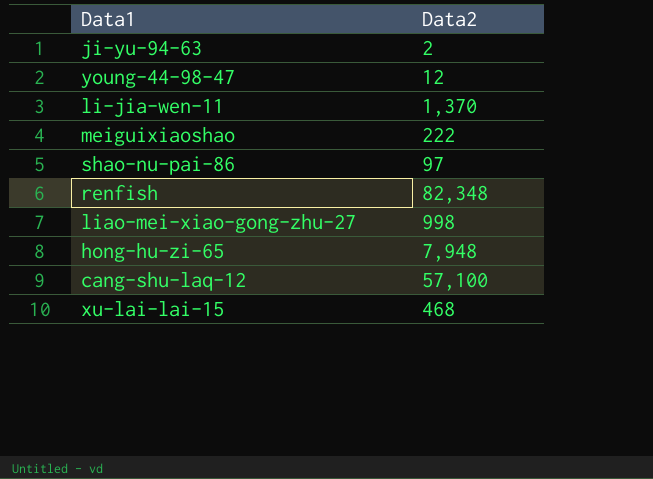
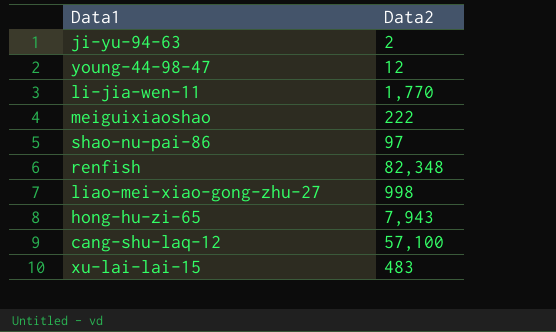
li-jia-wen-11 | Data2: 1,370 -> 1,770
hong-hu-zi-65 | Data2: 7,948 -> 7,943
xu-lai-lai-15 | Data2: 468 -> 483

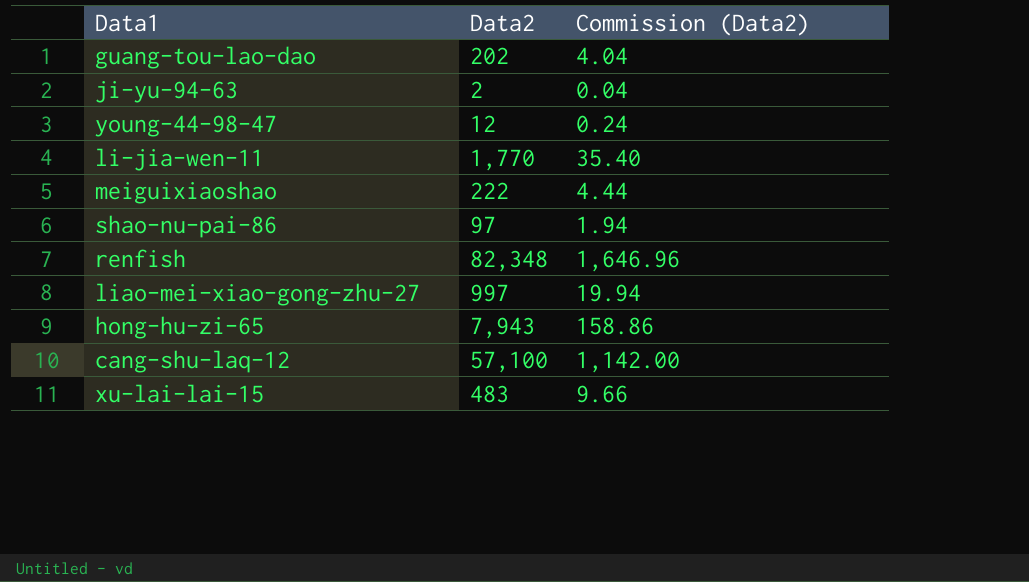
column Commission (Data2) | formula: none -> [Data2] * 0.02
row guang-tou-lao-dao: none -> 202 | 4.04
liao-mei-xiao-gong-zhu-27 | Data2: 998 -> 997

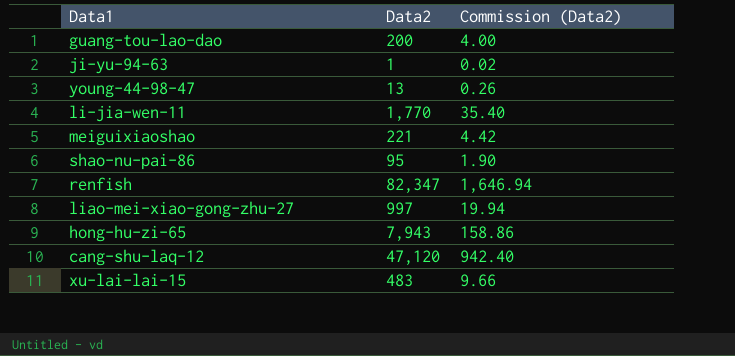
guang-tou-lao-dao | Data2: 202 -> 200
guang-tou-lao-dao | Commission (Data2): 4.04 -> 4.00
ji-yu-94-63 | Data2: 2 -> 1
ji-yu-94-63 | Commission (Data2): 0.04 -> 0.02
young-44-98-47 | Data2: 12 -> 13
young-44-98-47 | Commission (Data2): 0.24 -> 0.26
meiguixiaoshao | Data2: 222 -> 221
meiguixiaoshao | Commission (Data2): 4.44 -> 4.42
shao-nu-pai-86 | Data2: 97 -> 95
shao-nu-pai-86 | Commission (Data2): 1.94 -> 1.90
renfish | Data2: 82,348 -> 82,347
renfish | Commission (Data2): 1,646.96 -> 1,646.94
cang-shu-laq-12 | Data2: 57,100 -> 47,120
cang-shu-laq-12 | Commission (Data2): 1,142.00 -> 942.40

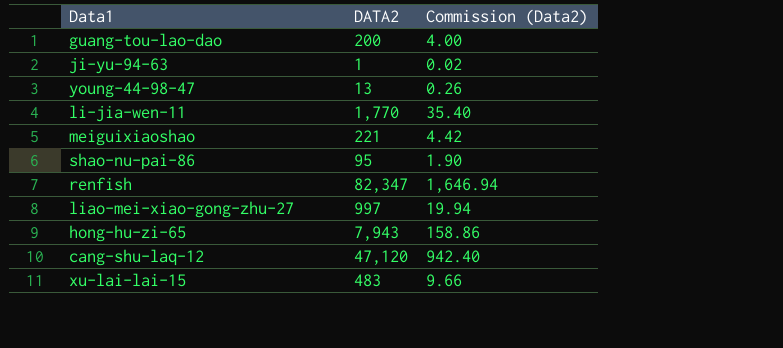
column name: Data2 -> DATA2

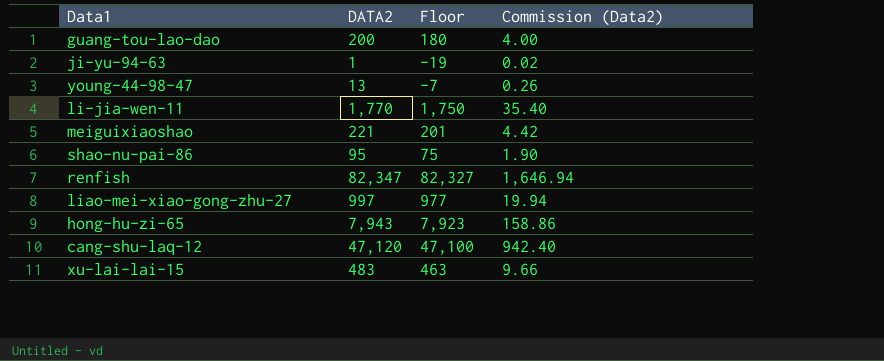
column Floor | formula: none -> [DATA2] - 20

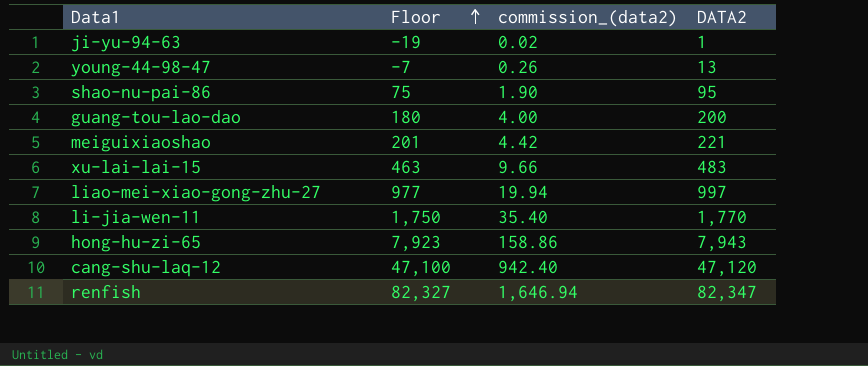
row order: none -> Floor ascending
column name: Commission (Data2) -> commission_(data2)
column DATA2 | position: 2 -> 4

